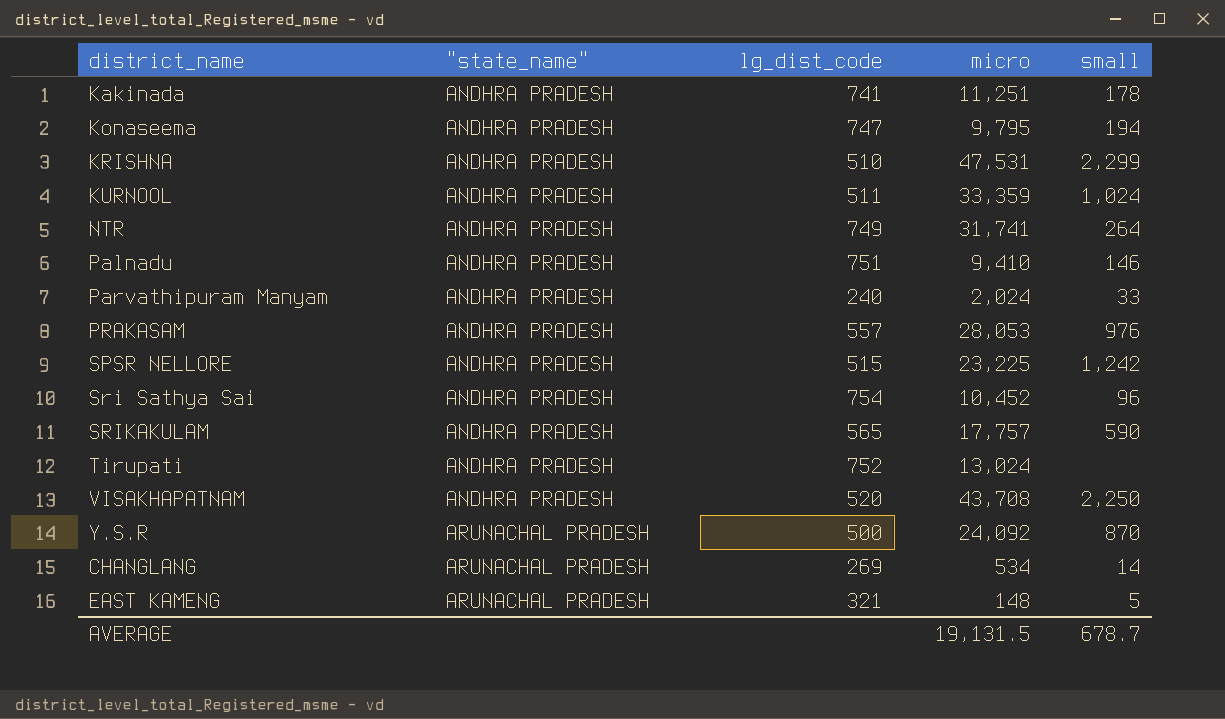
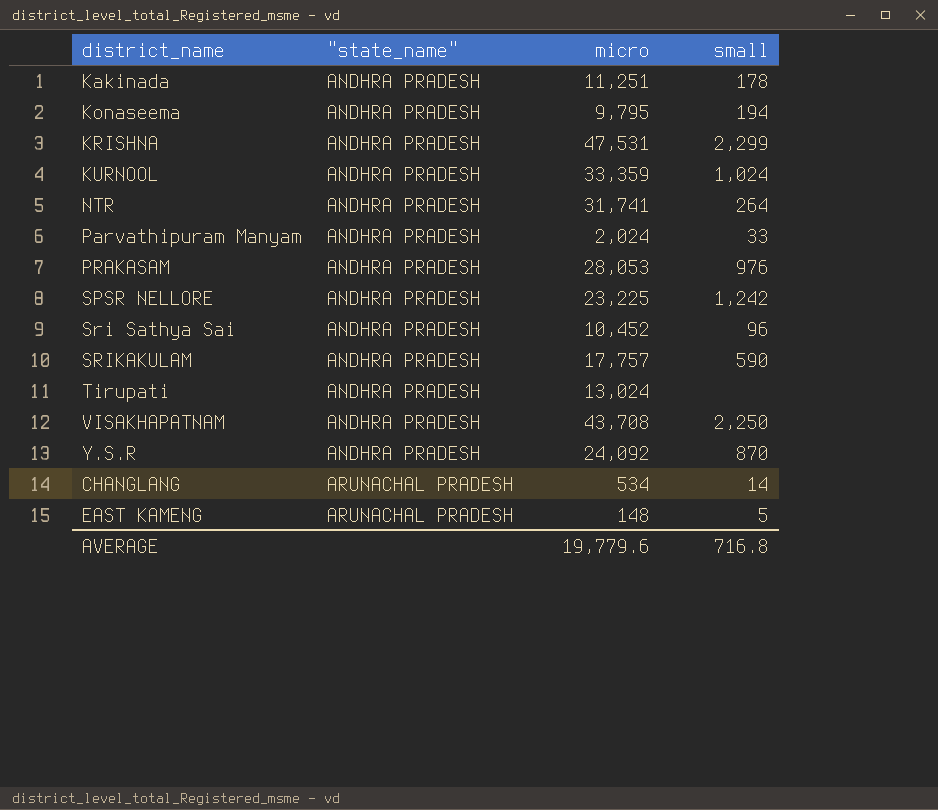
column lg_dist_code | position: 3 -> none
row Palnadu: ANDHRA PRADESH | 751 | 9,410 | 146 -> none
Y.S.R | "state_name": ARUNACHAL PRADESH -> ANDHRA PRADESH
AVERAGE | micro: 19,131.5 -> 19,779.6
AVERAGE | small: 678.7 -> 716.8

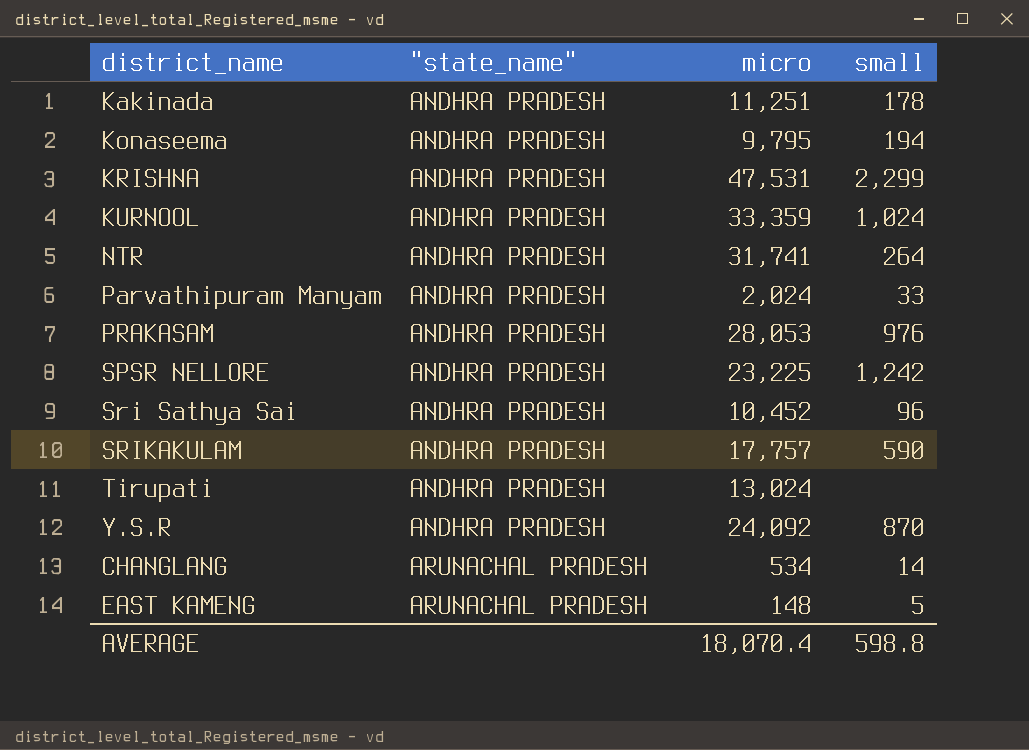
row VISAKHAPATNAM: ANDHRA PRADESH | 43,708 | 2,250 -> none
AVERAGE | micro: 19,779.6 -> 18,070.4
AVERAGE | small: 716.8 -> 598.8

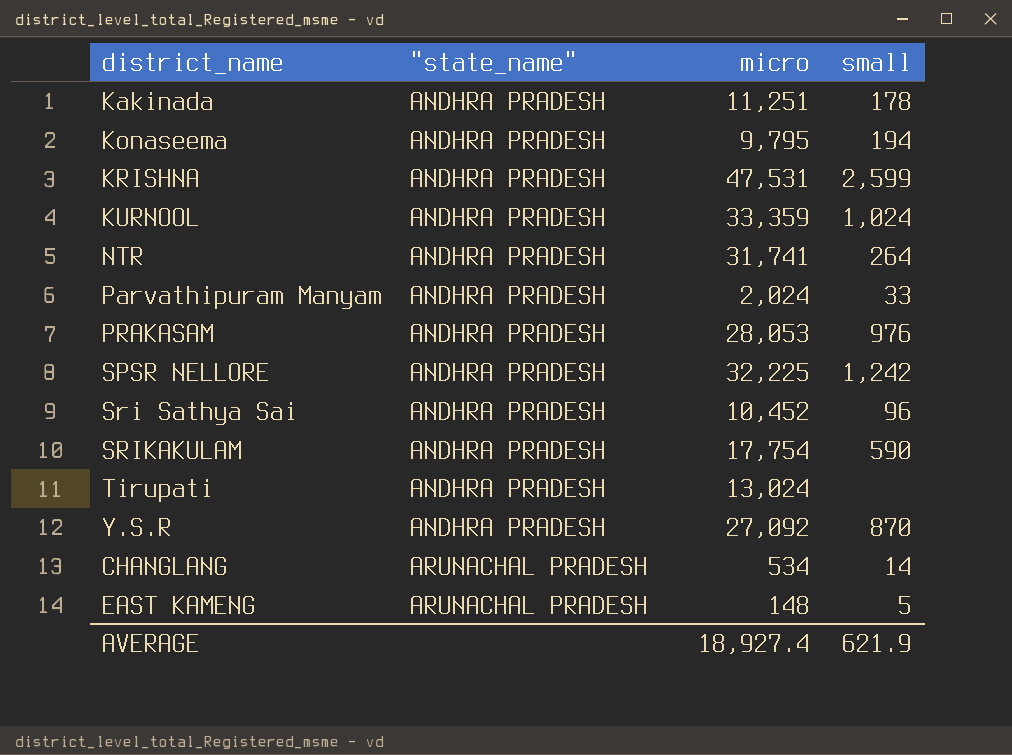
KRISHNA | small: 2,299 -> 2,599
SPSR NELLORE | micro: 23,225 -> 32,225
SRIKAKULAM | micro: 17,757 -> 17,754
Y.S.R | micro: 24,092 -> 27,092
AVERAGE | micro: 18,070.4 -> 18,927.4
AVERAGE | small: 598.8 -> 621.9

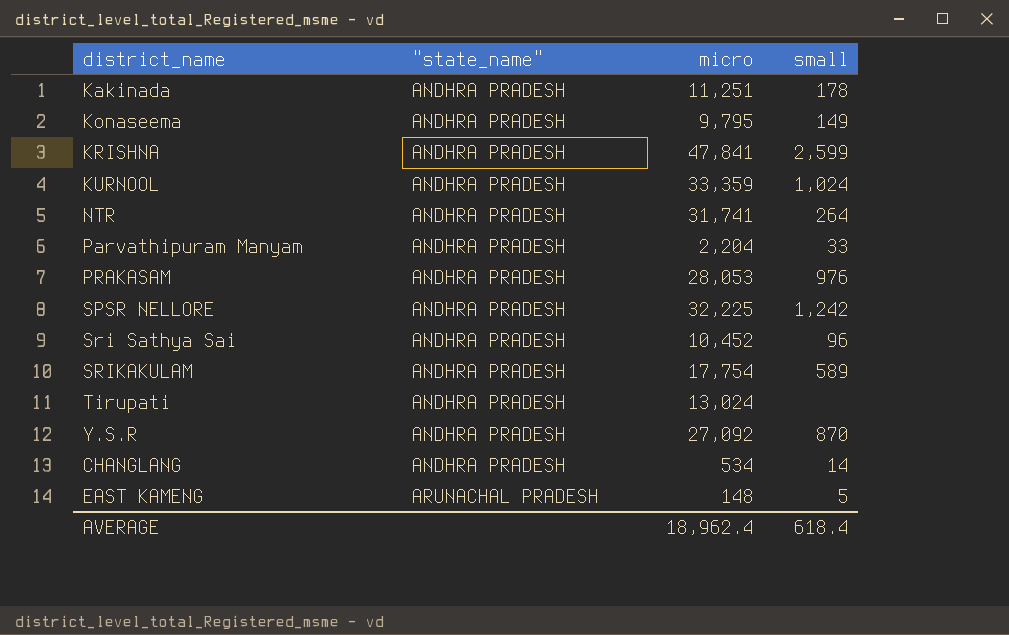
Konaseema | small: 194 -> 149
KRISHNA | micro: 47,531 -> 47,841
Parvathipuram Manyam | micro: 2,024 -> 2,204
SRIKAKULAM | small: 590 -> 589
CHANGLANG | "state_name": ARUNACHAL PRADESH -> ANDHRA PRADESH
AVERAGE | micro: 18,927.4 -> 18,962.4
AVERAGE | small: 621.9 -> 618.4

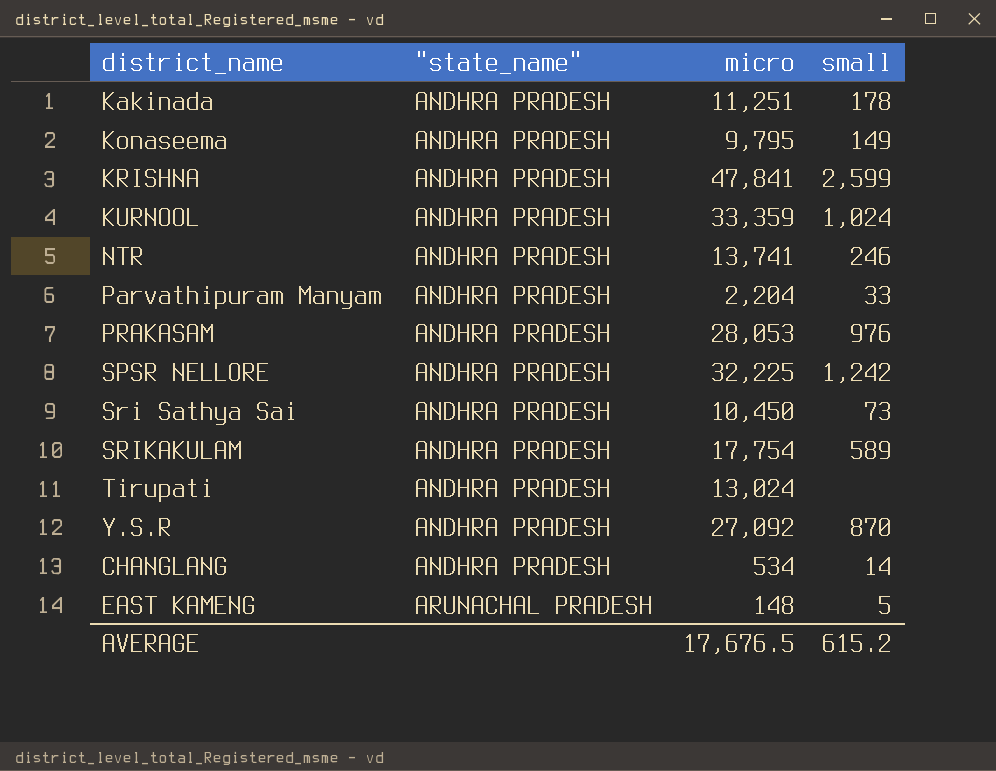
NTR | micro: 31,741 -> 13,741
NTR | small: 264 -> 246
Sri Sathya Sai | micro: 10,452 -> 10,450
Sri Sathya Sai | small: 96 -> 73
AVERAGE | micro: 18,962.4 -> 17,676.5
AVERAGE | small: 618.4 -> 615.2

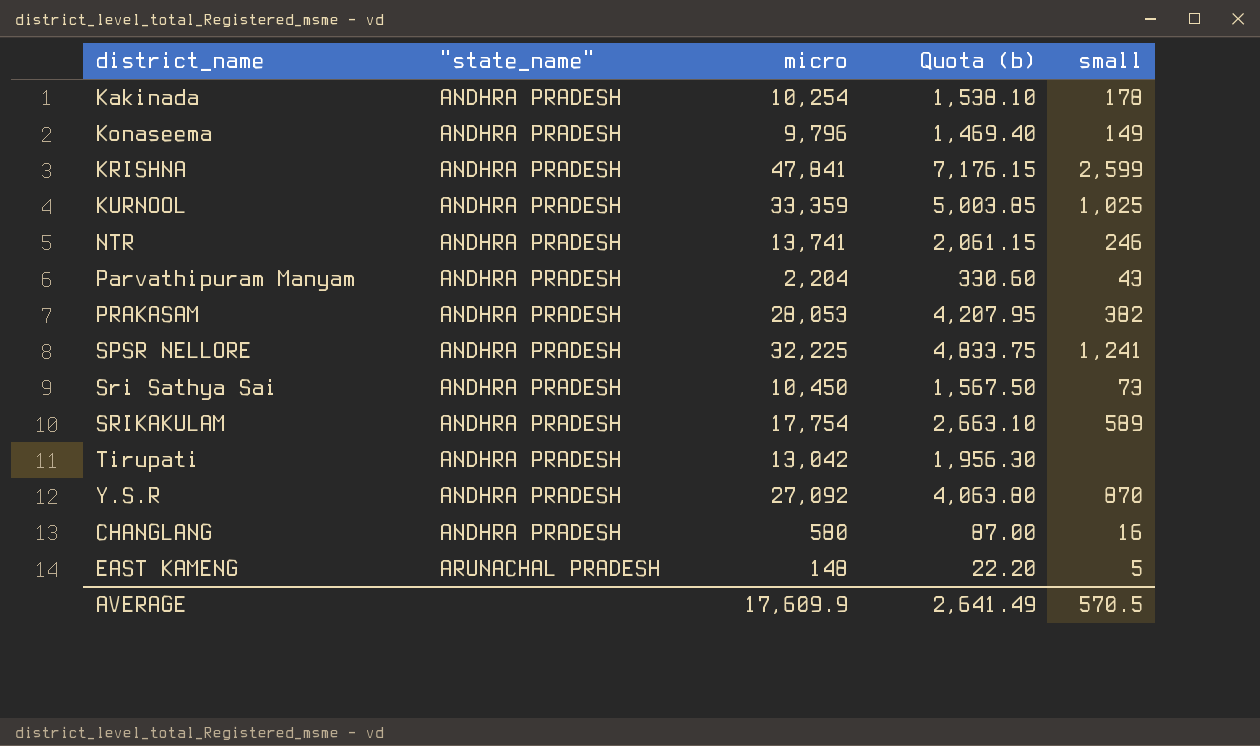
column Quota (b) | formula: none -> [micro] * 0.15
Kakinada | micro: 11,251 -> 10,254
Konaseema | micro: 9,795 -> 9,796
KURNOOL | small: 1,024 -> 1,025
Parvathipuram Manyam | small: 33 -> 43
PRAKASAM | small: 976 -> 382
SPSR NELLORE | small: 1,242 -> 1,241
Tirupati | micro: 13,024 -> 13,042
CHANGLANG | micro: 534 -> 580
CHANGLANG | small: 14 -> 16
AVERAGE | micro: 17,676.5 -> 17,609.9
AVERAGE | small: 615.2 -> 570.5

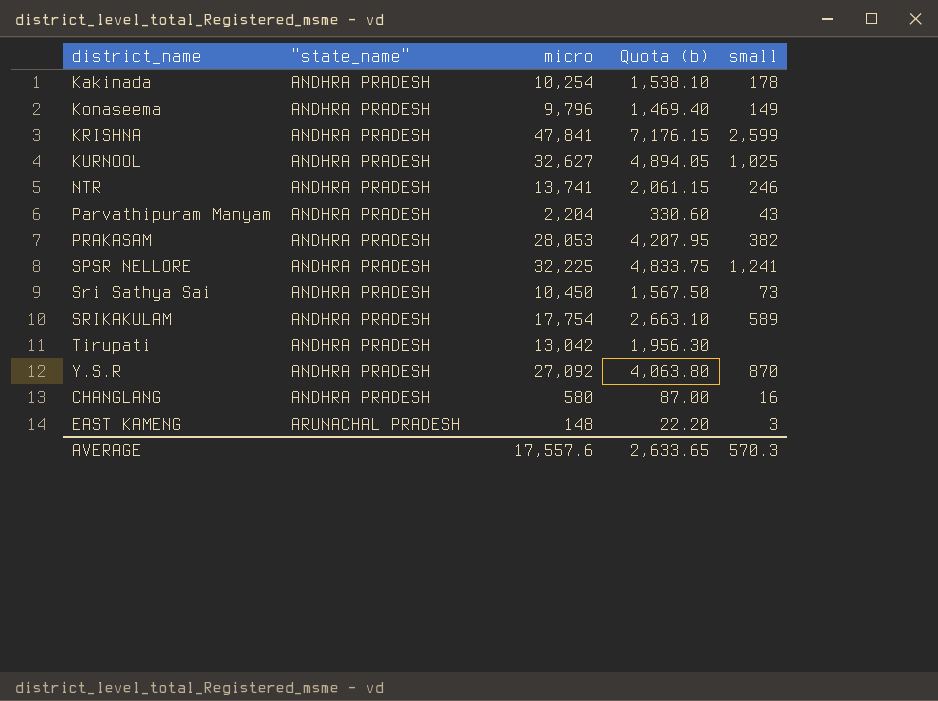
KURNOOL | micro: 33,359 -> 32,627
KURNOOL | Quota (b): 5,003.85 -> 4,894.05
EAST KAMENG | small: 5 -> 3
AVERAGE | micro: 17,609.9 -> 17,557.6
AVERAGE | Quota (b): 2,641.49 -> 2,633.65
AVERAGE | small: 570.5 -> 570.3

